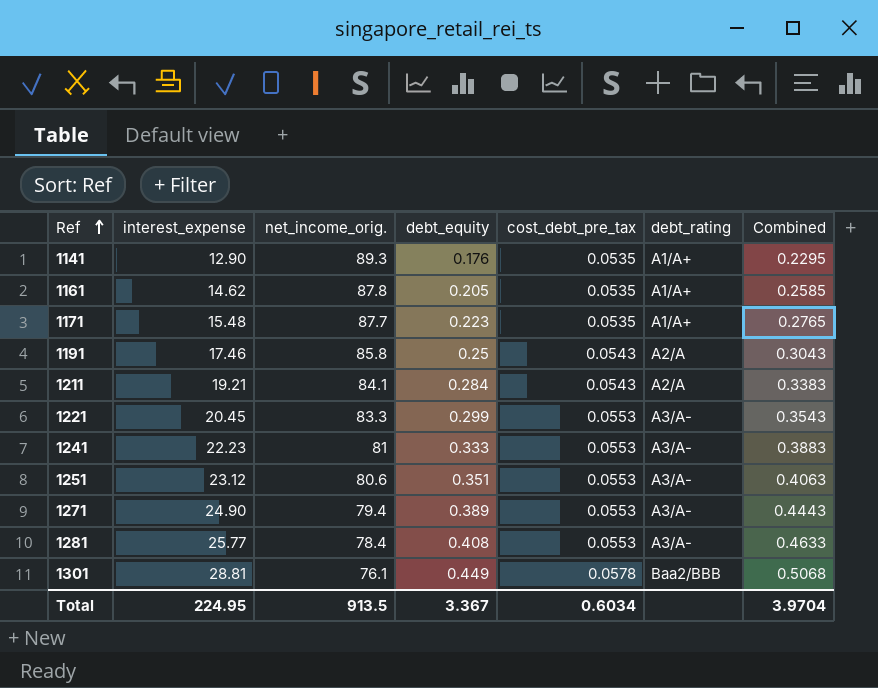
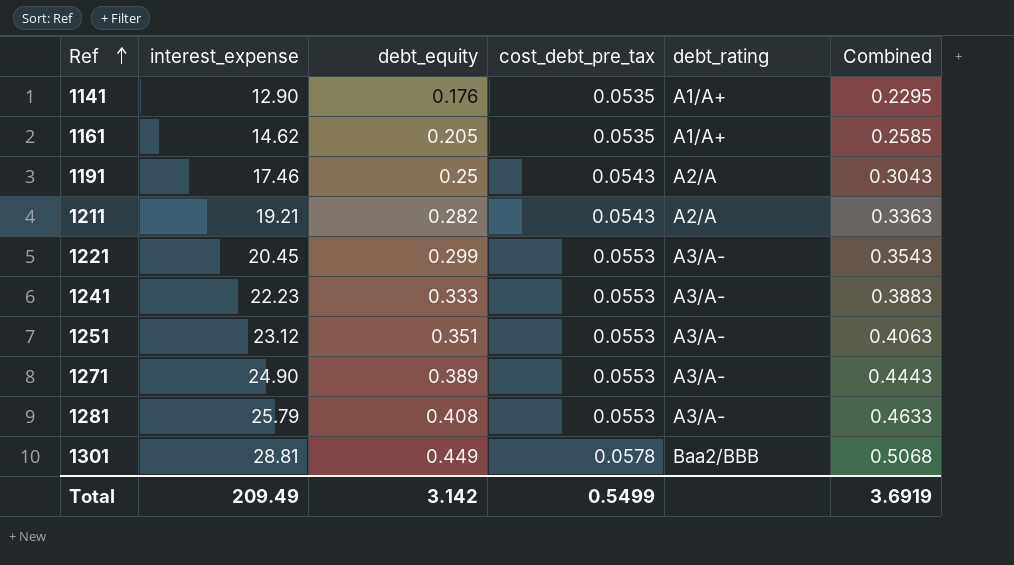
column net_income_orig. | position: 3 -> none
row 1171: 15.48 | 87.7 | 0.223 | 0.0535 | A1/A+ | 0.2765 -> none
1211 | debt_equity: 0.284 -> 0.282
1211 | Combined: 0.3383 -> 0.3363
1281 | interest_expense: 25.77 -> 25.79
Total | interest_expense: 224.95 -> 209.49
Total | debt_equity: 3.367 -> 3.142
Total | cost_debt_pre_tax: 0.6034 -> 0.5499
Total | Combined: 3.9704 -> 3.6919

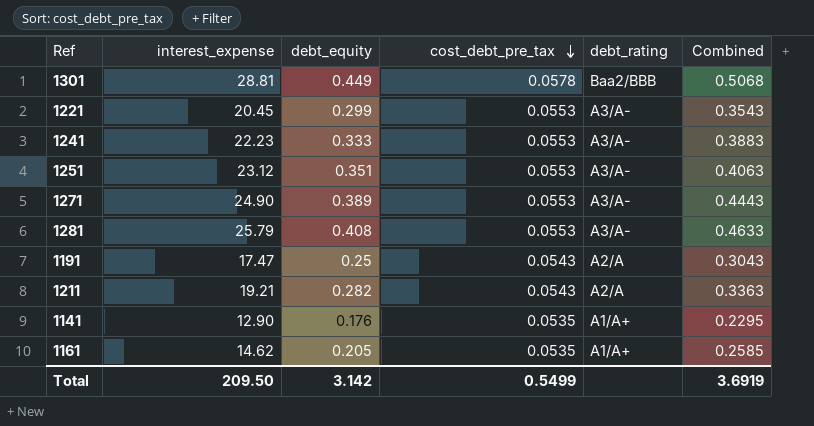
row order: Ref ascending -> cost_debt_pre_tax descending
1191 | interest_expense: 17.46 -> 17.47
Total | interest_expense: 209.49 -> 209.50

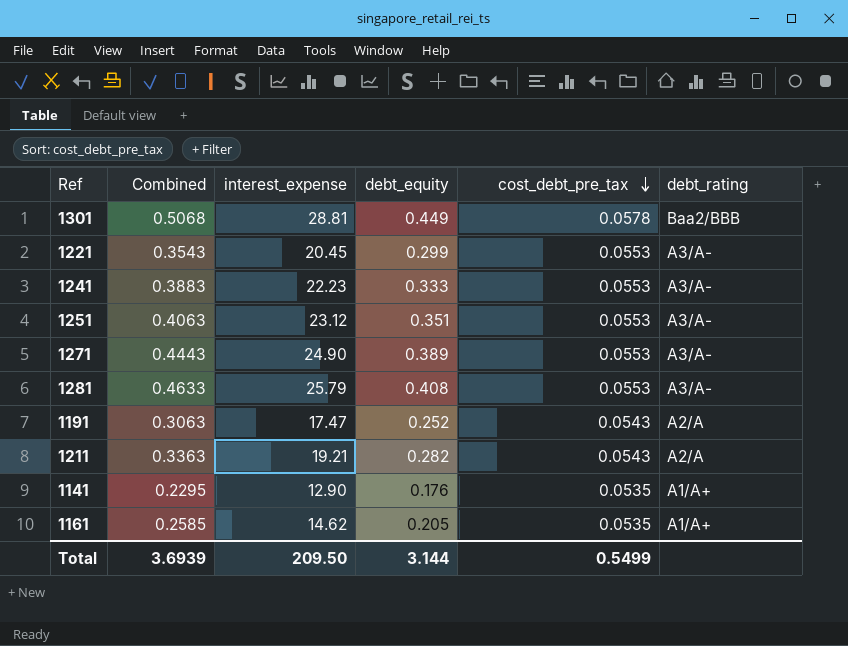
column Combined | position: 6 -> 2
1191 | Combined: 0.3043 -> 0.3063
1191 | debt_equity: 0.25 -> 0.252
Total | Combined: 3.6919 -> 3.6939
Total | debt_equity: 3.142 -> 3.144

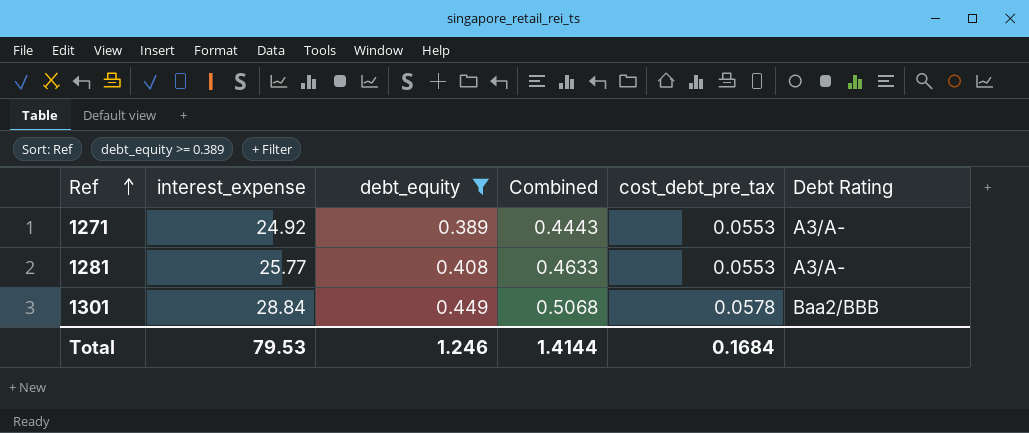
filter: none -> debt_equity >= 0.389
row order: cost_debt_pre_tax descending -> Ref ascending
column Combined | position: 2 -> 4
column name: debt_rating -> Debt Rating
1271 | interest_expense: 24.90 -> 24.92
1281 | interest_expense: 25.79 -> 25.77
1301 | interest_expense: 28.81 -> 28.84
Total | interest_expense: 209.50 -> 79.53
Total | debt_equity: 3.144 -> 1.246
Total | Combined: 3.6939 -> 1.4144
Total | cost_debt_pre_tax: 0.5499 -> 0.1684

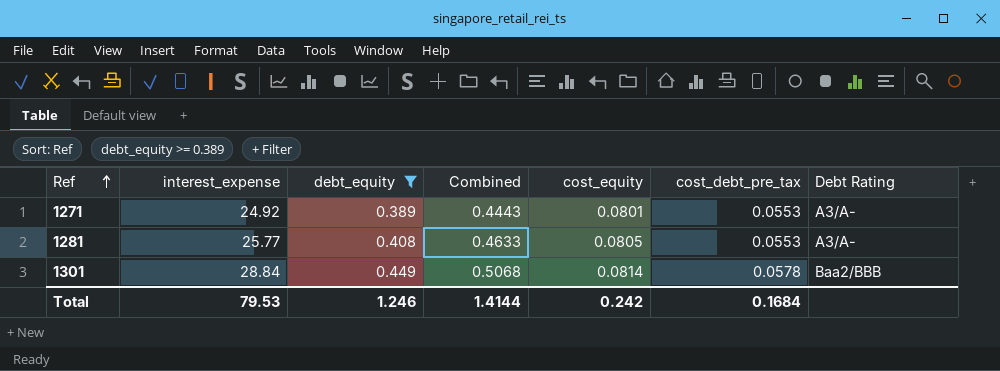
column cost_equity | position: none -> 5

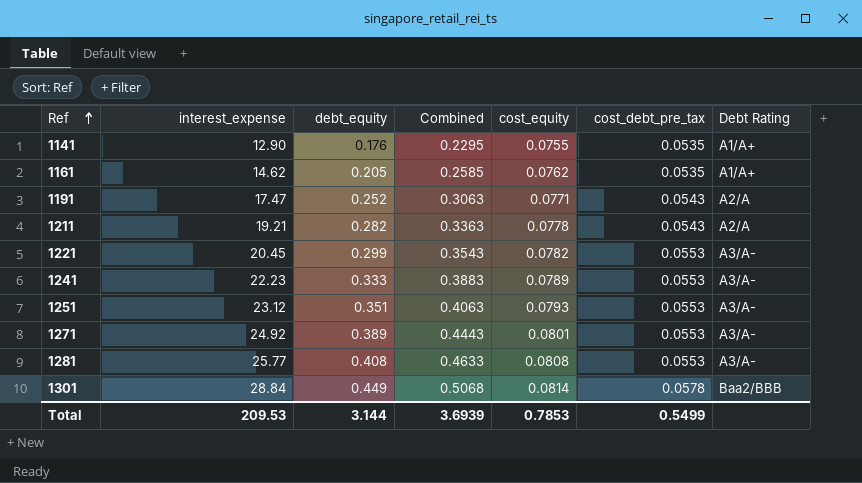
filter: debt_equity >= 0.389 -> none
1281 | cost_equity: 0.0805 -> 0.0808
Total | interest_expense: 79.53 -> 209.53
Total | debt_equity: 1.246 -> 3.144
Total | Combined: 1.4144 -> 3.6939
Total | cost_equity: 0.242 -> 0.7853
Total | cost_debt_pre_tax: 0.1684 -> 0.5499

